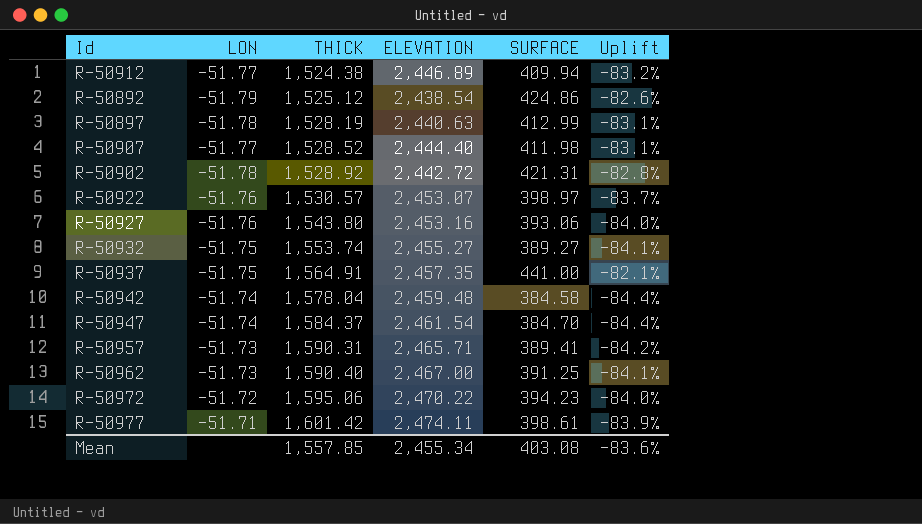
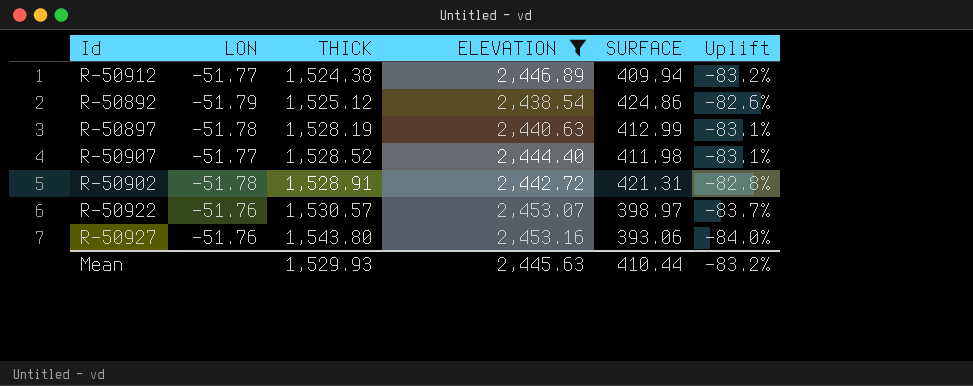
filter: none -> ELEVATION <= 2,453.16
R-50902 | THICK: 1,528.92 -> 1,528.91
Mean | THICK: 1,557.85 -> 1,529.93
Mean | ELEVATION: 2,455.34 -> 2,445.63
Mean | SURFACE: 403.08 -> 410.44
Mean | Uplift: -83.6% -> -83.2%

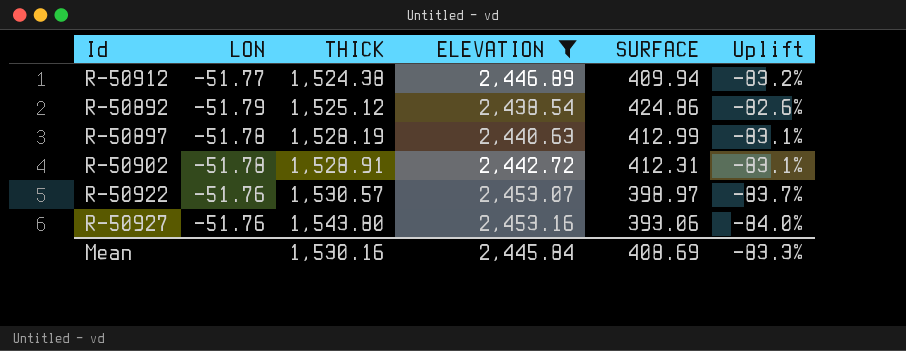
row R-50907: -51.77 | 1,528.52 | 2,444.40 | 411.98 | -83.1% -> none
R-50902 | SURFACE: 421.31 -> 412.31
R-50902 | Uplift: -82.8% -> -83.1%
Mean | THICK: 1,529.93 -> 1,530.16
Mean | ELEVATION: 2,445.63 -> 2,445.84
Mean | SURFACE: 410.44 -> 408.69
Mean | Uplift: -83.2% -> -83.3%

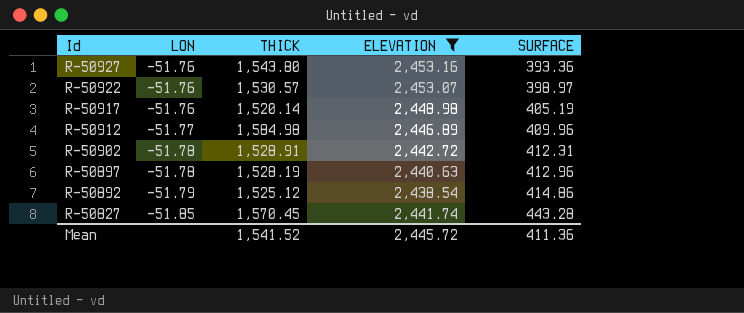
row order: THICK ascending -> Id descending
column Uplift | formula: ([SURFACE] - [ELEVATION]) / [ELEVATION] -> none
R-50927 | SURFACE: 393.06 -> 393.36
row R-50917: none -> -51.76 | 1,520.14 | 2,448.98 | 405.19
R-50912 | THICK: 1,524.38 -> 1,584.98
R-50912 | SURFACE: 409.94 -> 409.96
R-50897 | SURFACE: 412.99 -> 412.96
R-50892 | SURFACE: 424.86 -> 414.86
row R-50827: none -> -51.85 | 1,570.45 | 2,441.74 | 443.28
Mean | THICK: 1,530.16 -> 1,541.52
Mean | ELEVATION: 2,445.84 -> 2,445.72
Mean | SURFACE: 408.69 -> 411.36

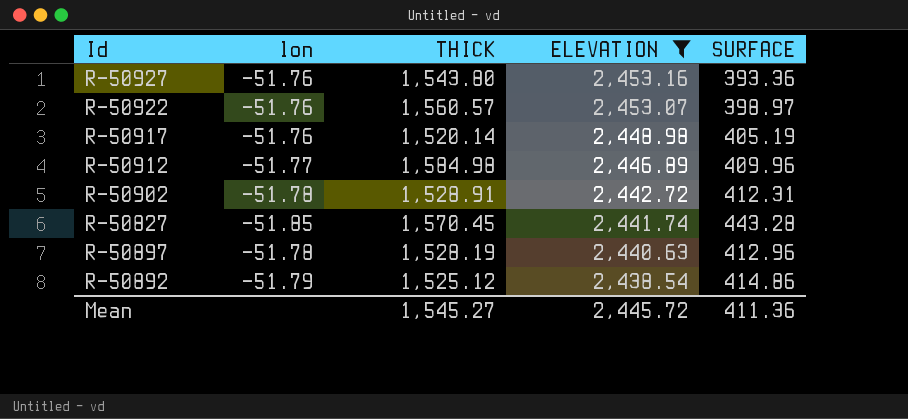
row order: Id descending -> ELEVATION descending
column name: LON -> lon
R-50922 | THICK: 1,530.57 -> 1,560.57
Mean | THICK: 1,541.52 -> 1,545.27

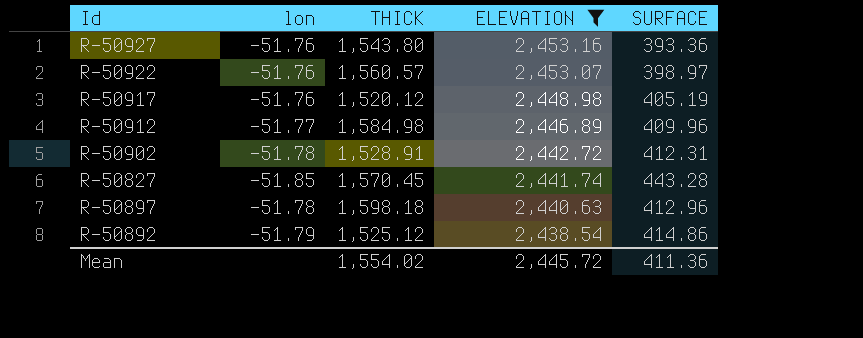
R-50917 | THICK: 1,520.14 -> 1,520.12
R-50897 | THICK: 1,528.19 -> 1,598.18
Mean | THICK: 1,545.27 -> 1,554.02

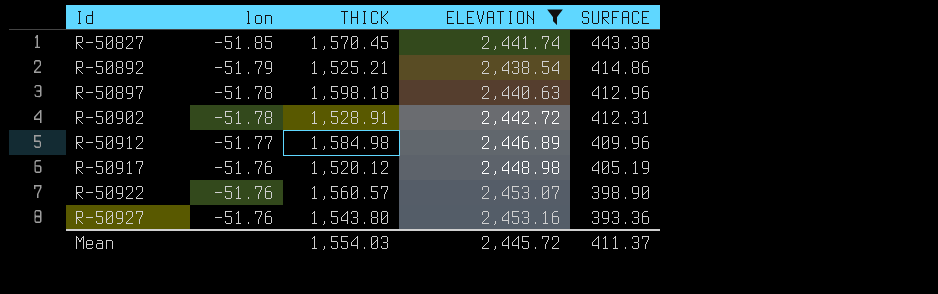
row order: ELEVATION descending -> Id ascending
R-50827 | SURFACE: 443.28 -> 443.38
R-50892 | THICK: 1,525.12 -> 1,525.21
R-50922 | SURFACE: 398.97 -> 398.90
Mean | THICK: 1,554.02 -> 1,554.03
Mean | SURFACE: 411.36 -> 411.37

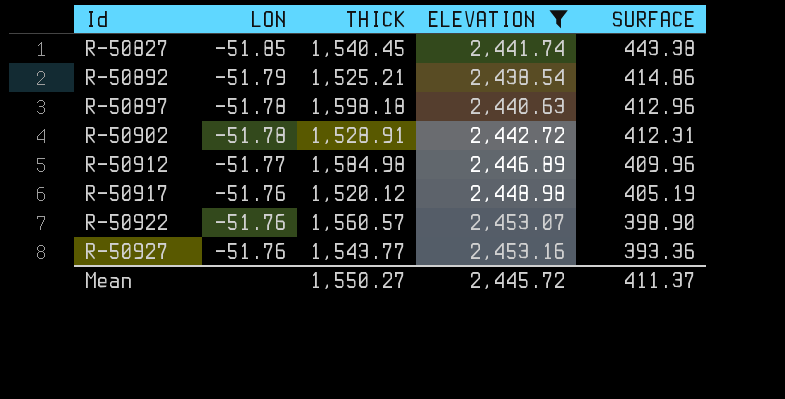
column name: lon -> LON
R-50827 | THICK: 1,570.45 -> 1,540.45
R-50927 | THICK: 1,543.80 -> 1,543.77
Mean | THICK: 1,554.03 -> 1,550.27

